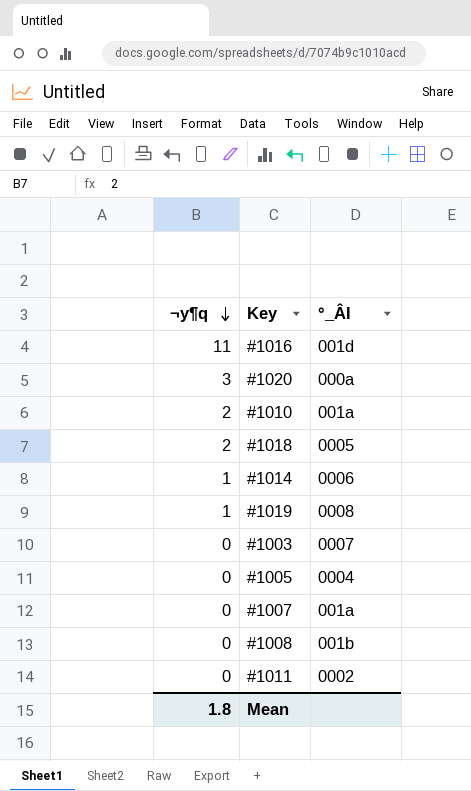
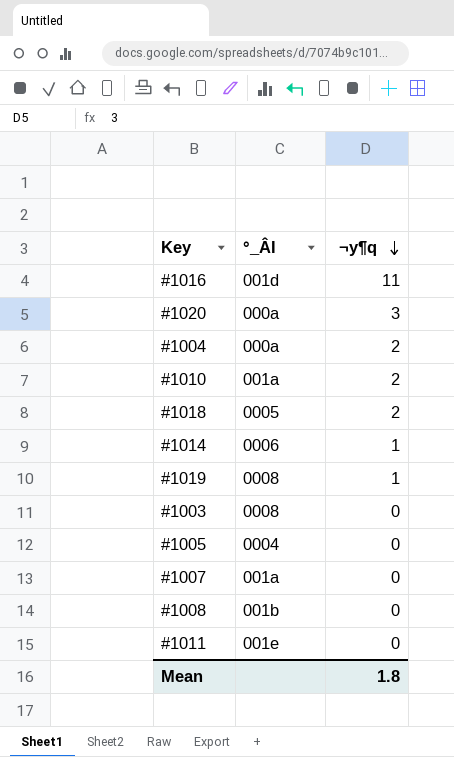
column ¬y¶q | position: 1 -> 3
row #1004: none -> 000a | 2
#1003 | °_ÂI: 0007 -> 0008
#1011 | °_ÂI: 0002 -> 001e

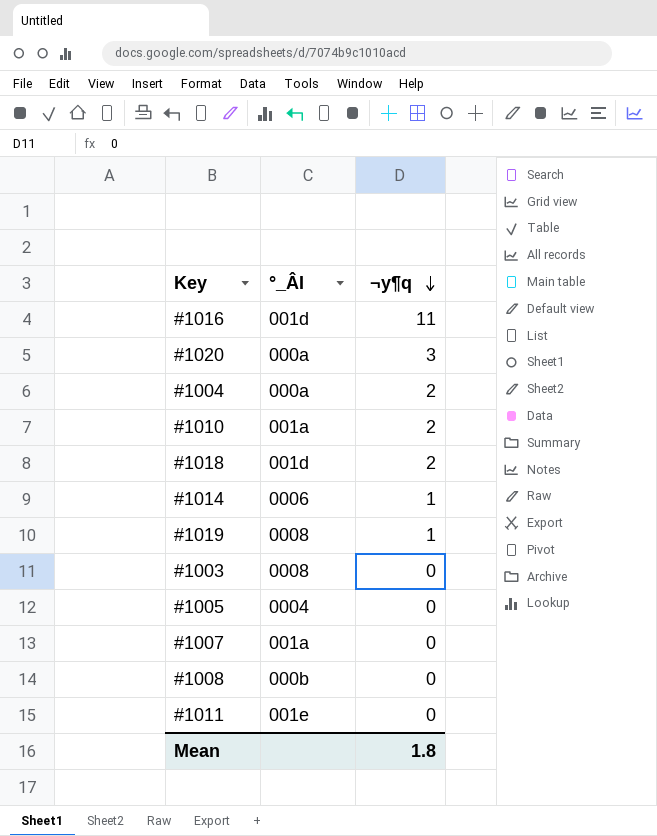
#1018 | °_ÂI: 0005 -> 001d
#1008 | °_ÂI: 001b -> 000b

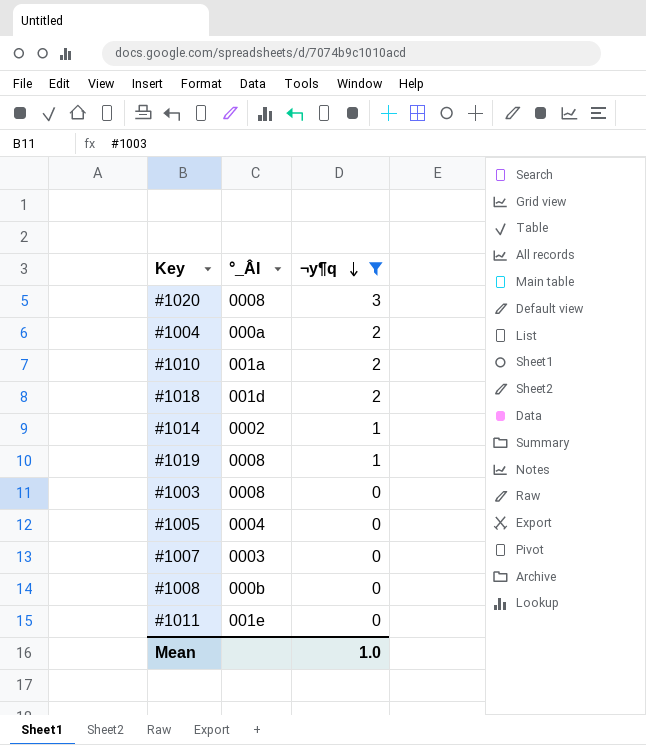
filter: none -> ¬y¶q != 11
#1020 | °_ÂI: 000a -> 0008
#1014 | °_ÂI: 0006 -> 0002
#1007 | °_ÂI: 001a -> 0003
Mean | ¬y¶q: 1.8 -> 1.0

